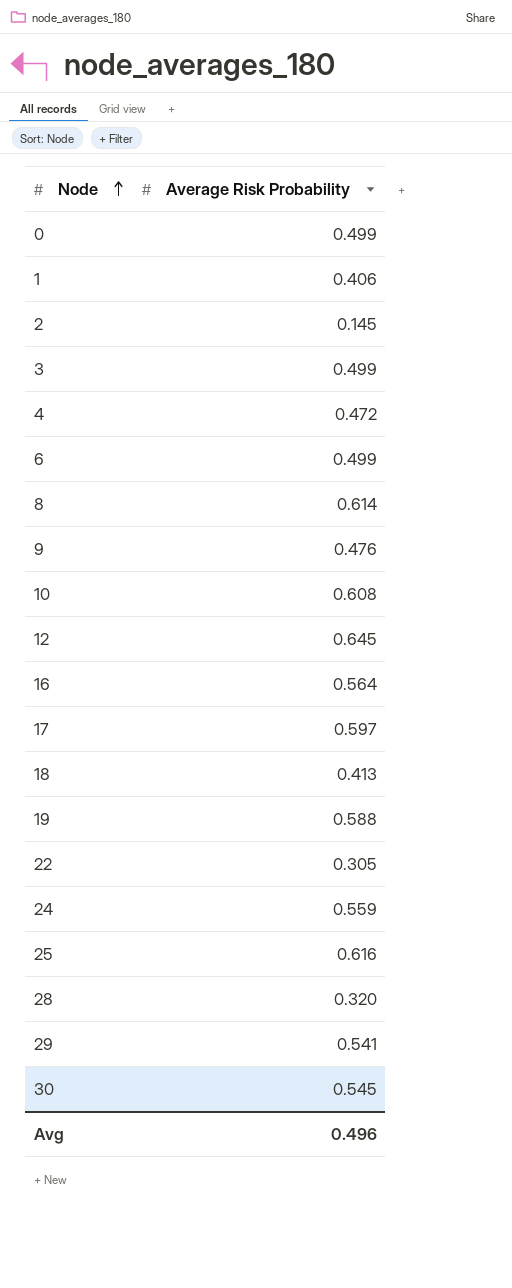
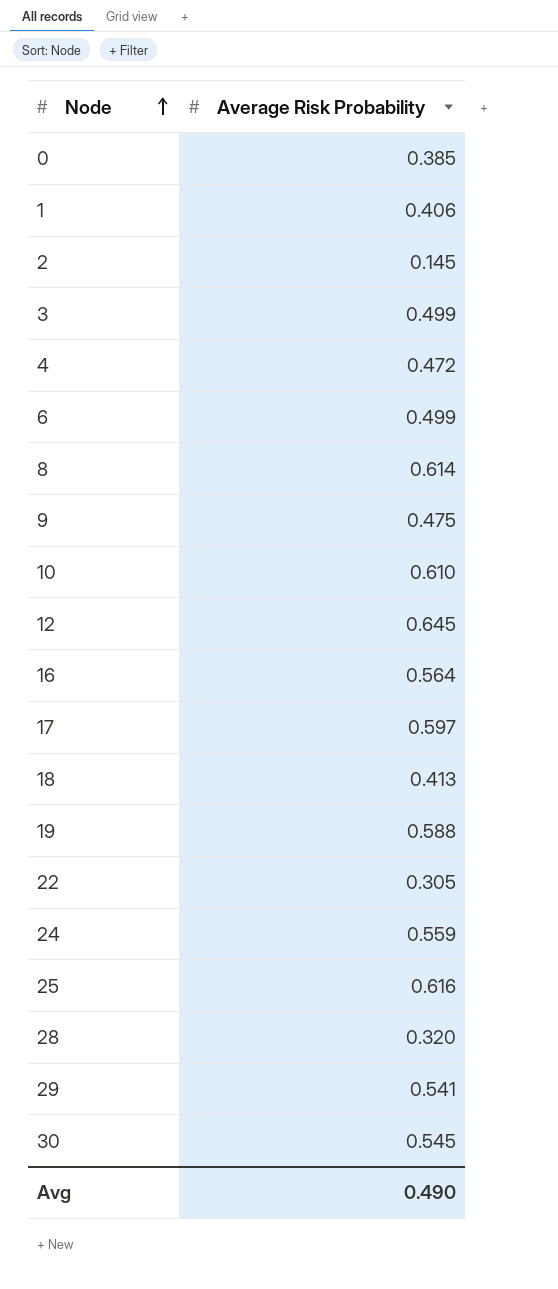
0 | Average Risk Probability: 0.499 -> 0.385
9 | Average Risk Probability: 0.476 -> 0.475
10 | Average Risk Probability: 0.608 -> 0.610
Avg | Average Risk Probability: 0.496 -> 0.490

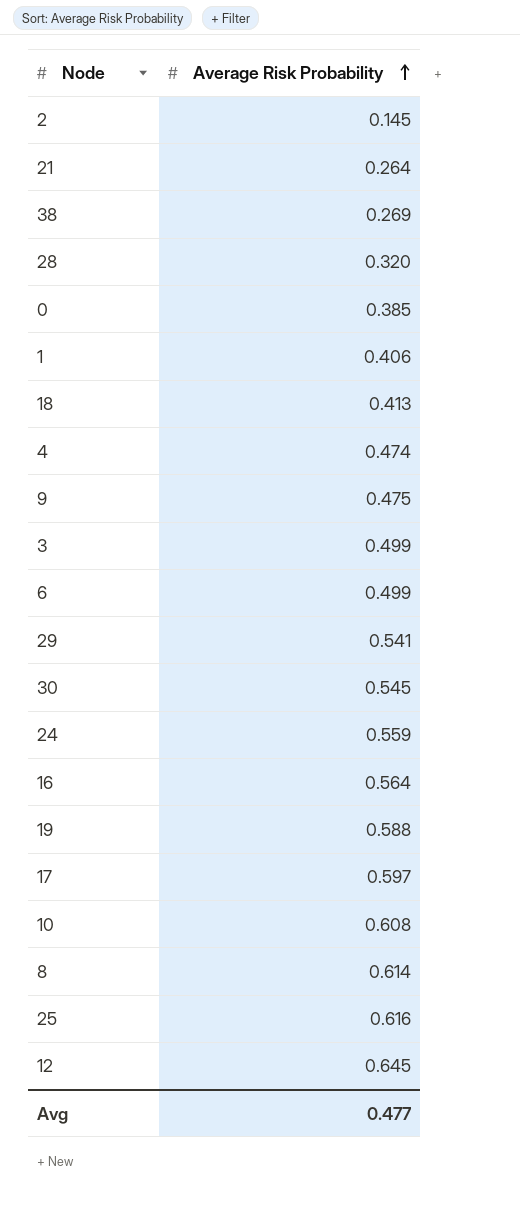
row order: Node ascending -> Average Risk Probability ascending
row 22: 0.305 -> none
row 21: none -> 0.264
row 38: none -> 0.269
4 | Average Risk Probability: 0.472 -> 0.474
10 | Average Risk Probability: 0.610 -> 0.608
Avg | Average Risk Probability: 0.490 -> 0.477

